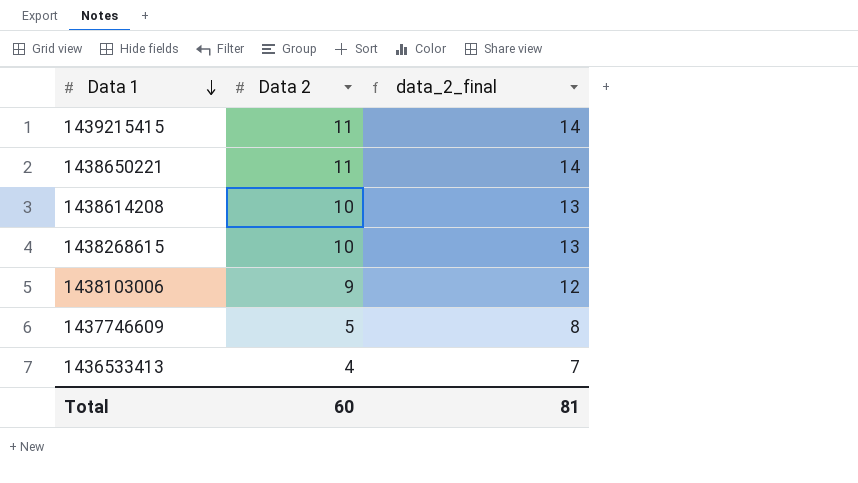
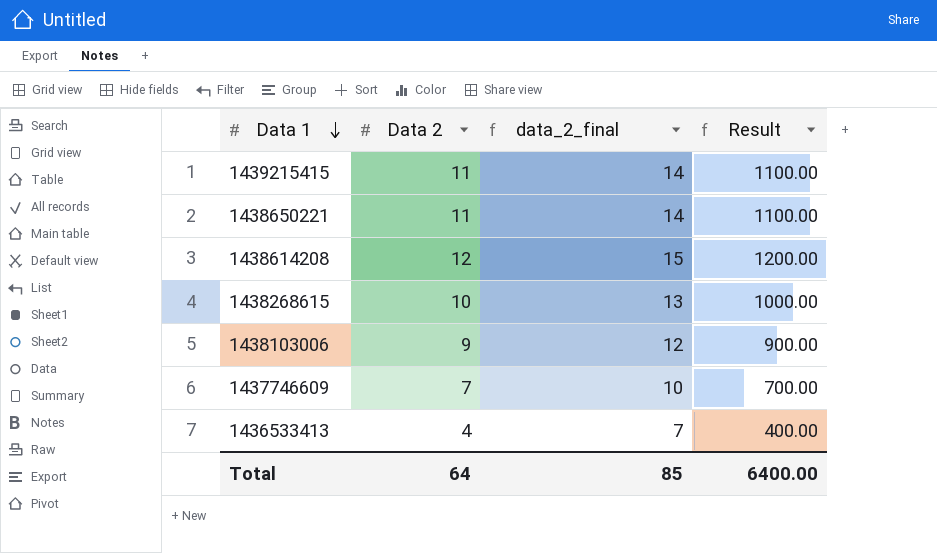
column Result | formula: none -> [Data 2] * 100
1438614208 | Data 2: 10 -> 12
1438614208 | data_2_final: 13 -> 15
1437746609 | Data 2: 5 -> 7
1437746609 | data_2_final: 8 -> 10
Total | Data 2: 60 -> 64
Total | data_2_final: 81 -> 85

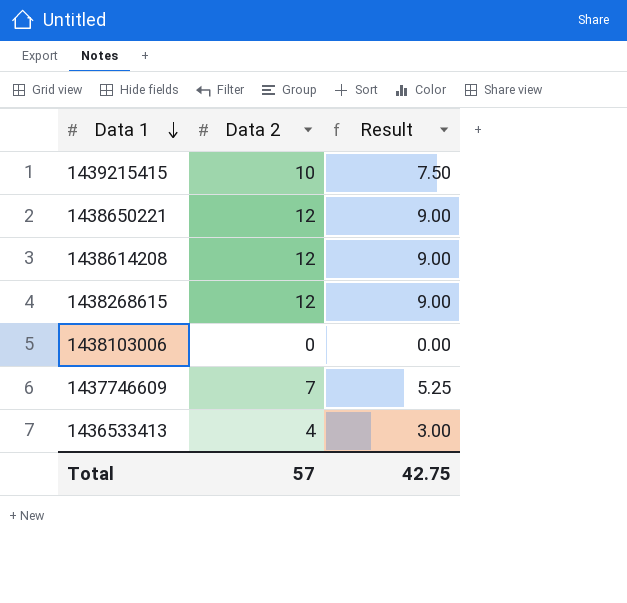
column data_2_final | formula: [Data 2] + 3 -> none
column Result | formula: [Data 2] * 100 -> [Data 2] * 0.75
1439215415 | Data 2: 11 -> 10
1438650221 | Data 2: 11 -> 12
1438268615 | Data 2: 10 -> 12
1438103006 | Data 2: 9 -> 0
Total | Data 2: 64 -> 57
Total | Result: 6400.00 -> 42.75

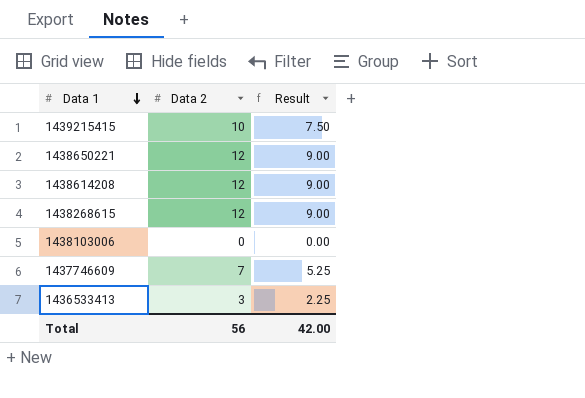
1436533413 | Data 2: 4 -> 3
1436533413 | Result: 3.00 -> 2.25
Total | Data 2: 57 -> 56
Total | Result: 42.75 -> 42.00

